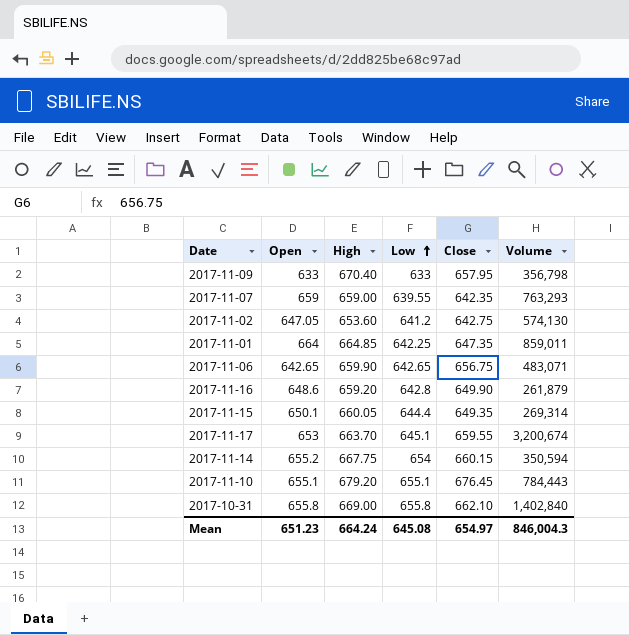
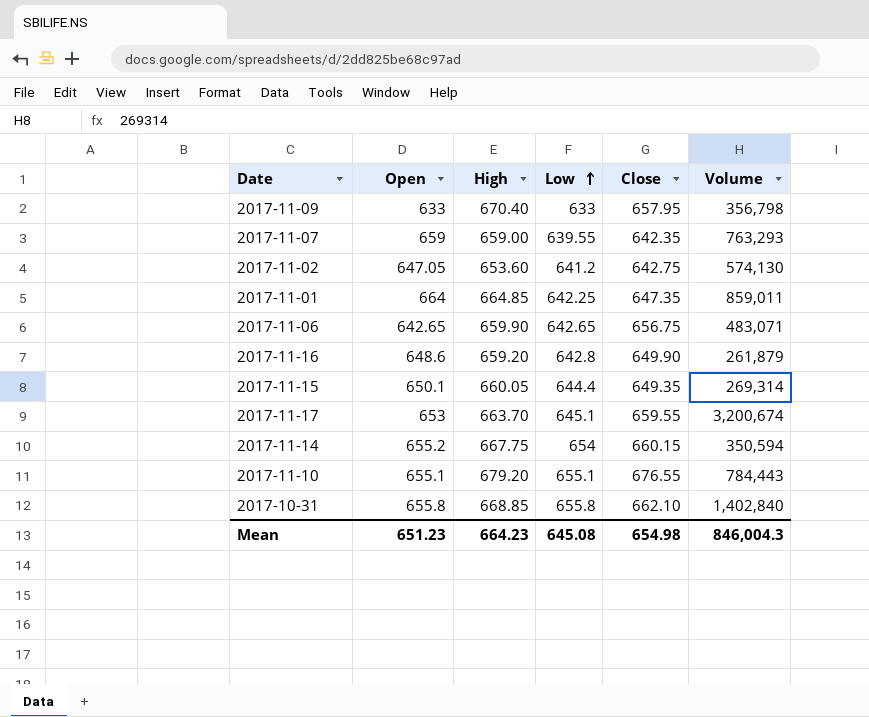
2017-11-10 | Close: 676.45 -> 676.55
2017-10-31 | High: 669.00 -> 668.85
Mean | High: 664.24 -> 664.23
Mean | Close: 654.97 -> 654.98

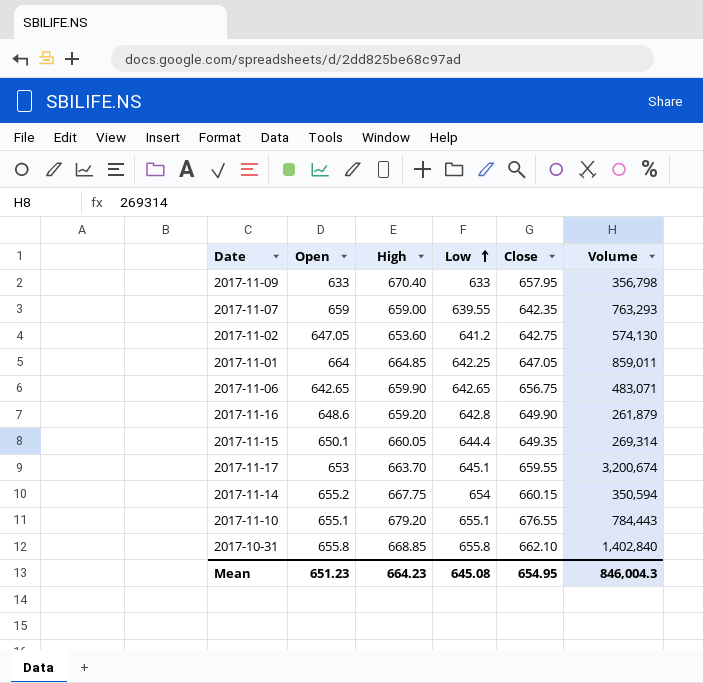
2017-11-01 | Close: 647.35 -> 647.05
Mean | Close: 654.98 -> 654.95

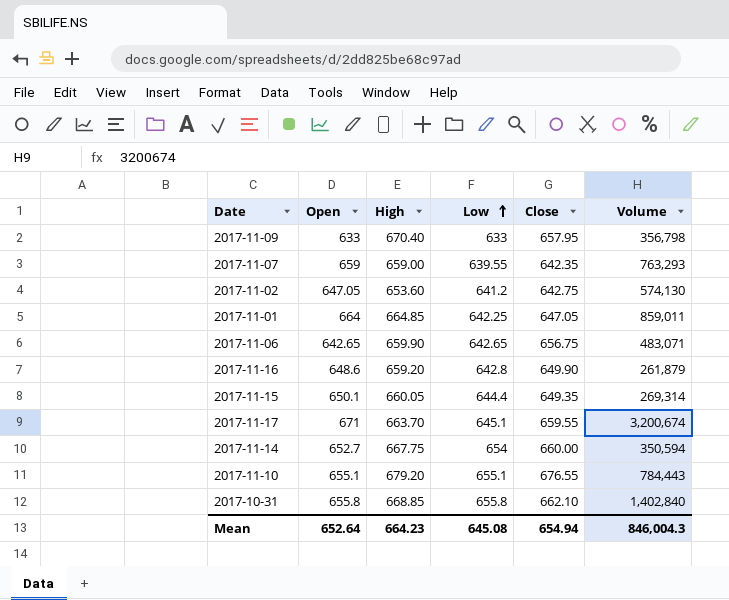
2017-11-17 | Open: 653 -> 671
2017-11-14 | Open: 655.2 -> 652.7
2017-11-14 | Close: 660.15 -> 660.00
Mean | Open: 651.23 -> 652.64
Mean | Close: 654.95 -> 654.94

